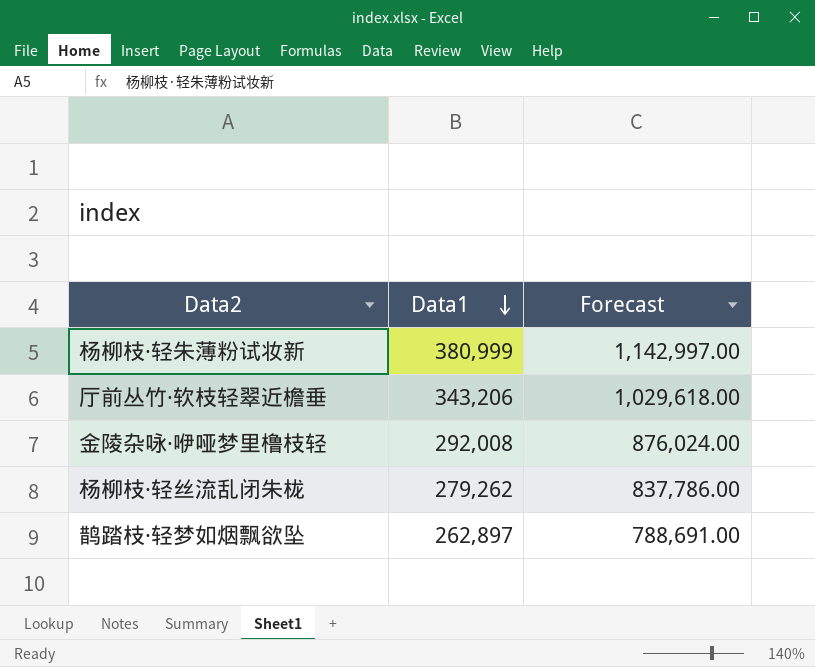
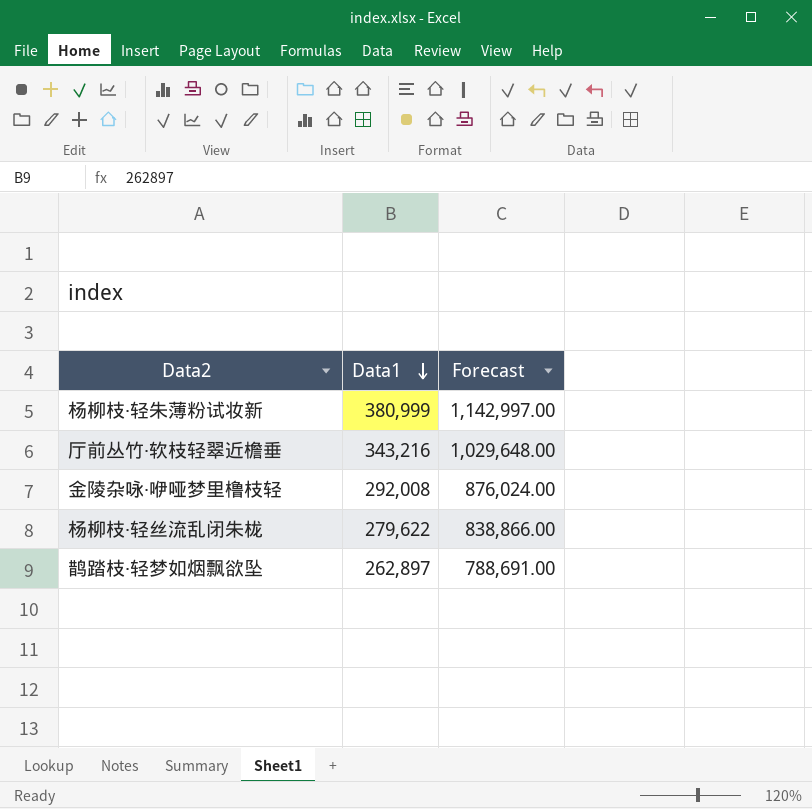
厅前丛竹·软枝轻翠近檐垂 | Data1: 343,206 -> 343,216
厅前丛竹·软枝轻翠近檐垂 | Forecast: 1,029,618.00 -> 1,029,648.00
杨柳枝·轻丝流乱闭朱栊 | Data1: 279,262 -> 279,622
杨柳枝·轻丝流乱闭朱栊 | Forecast: 837,786.00 -> 838,866.00

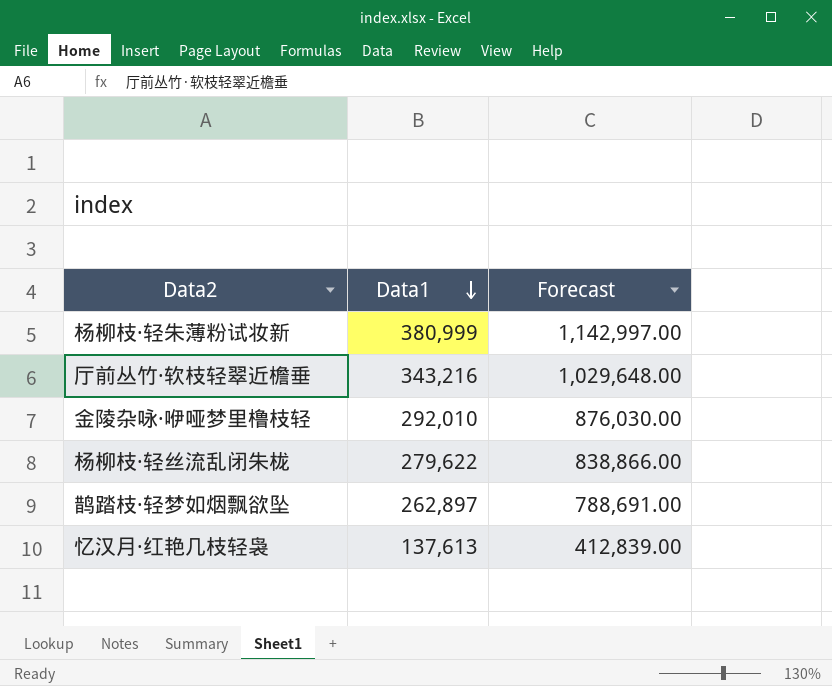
金陵杂咏·咿哑梦里橹枝轻 | Data1: 292,008 -> 292,010
金陵杂咏·咿哑梦里橹枝轻 | Forecast: 876,024.00 -> 876,030.00
row 忆汉月·红艳几枝轻袅: none -> 137,613 | 412,839.00

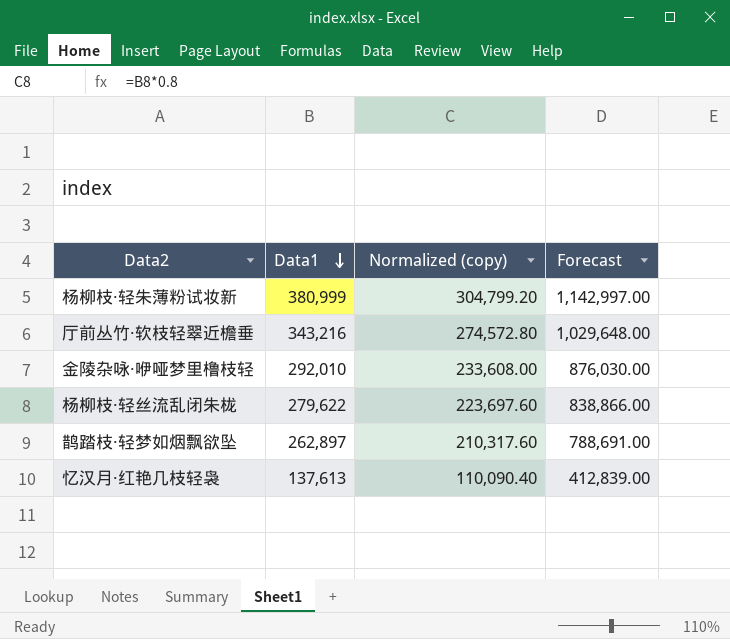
column Normalized (copy) | formula: none -> [Data1] * 0.8

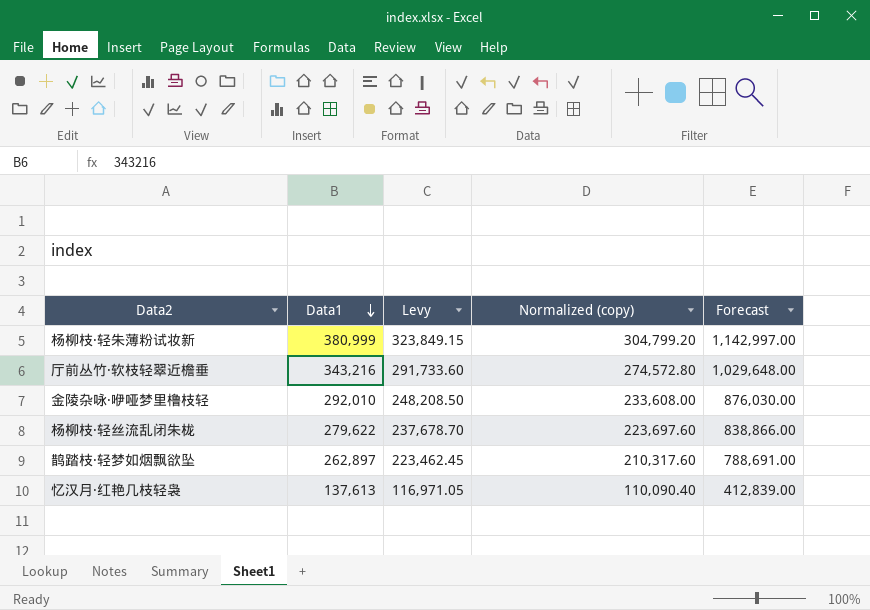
column Levy | formula: none -> [Data1] * 0.85

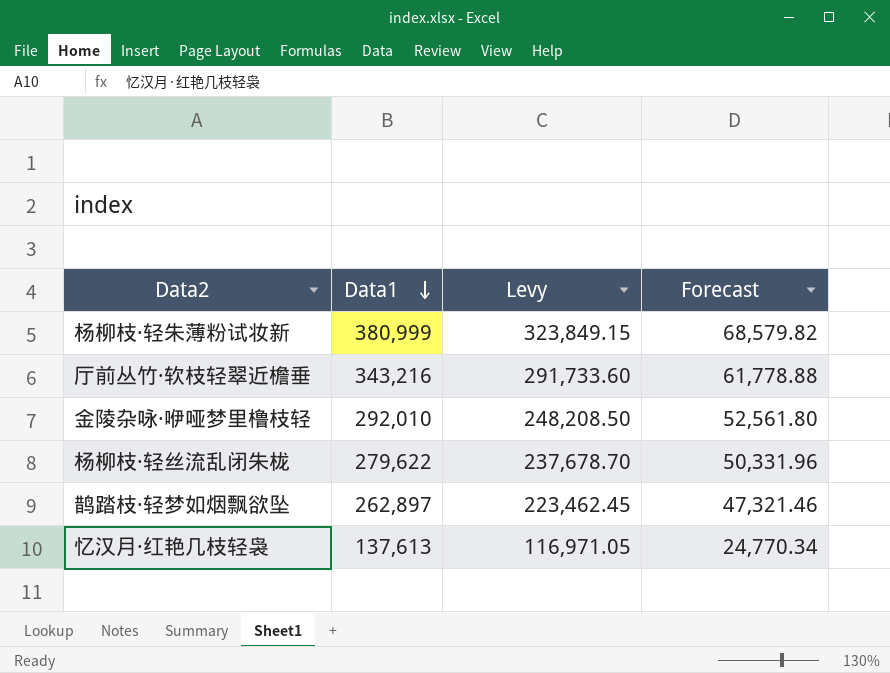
column Normalized (copy) | formula: [Data1] * 0.8 -> none
column Forecast | formula: [Data1] * 3 -> [Data1] * 0.18

